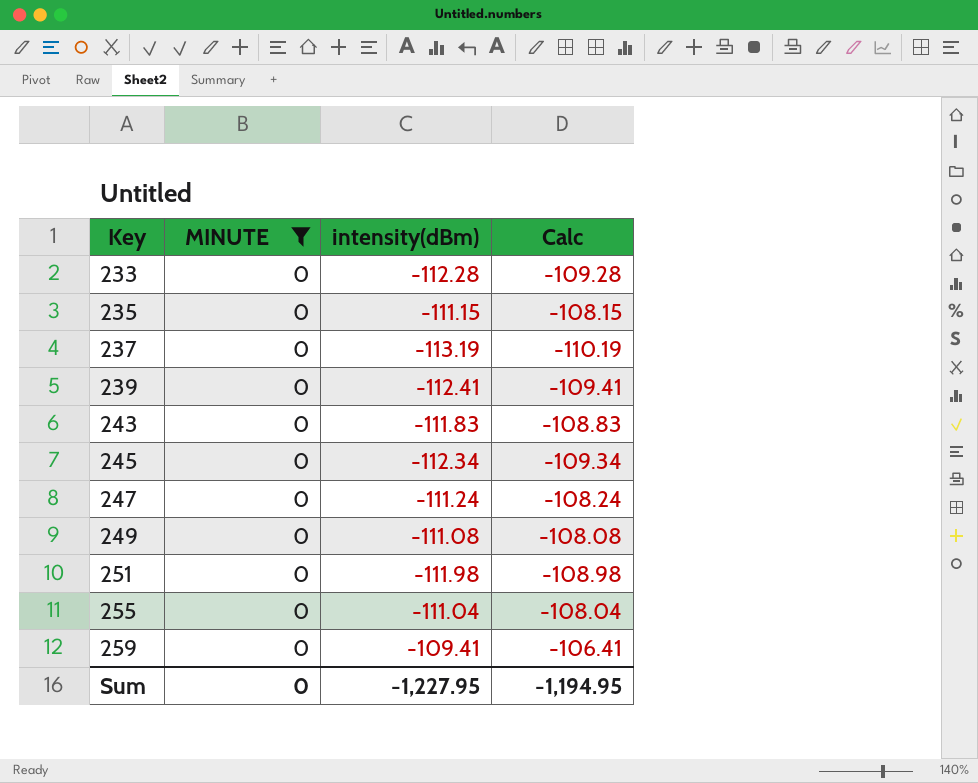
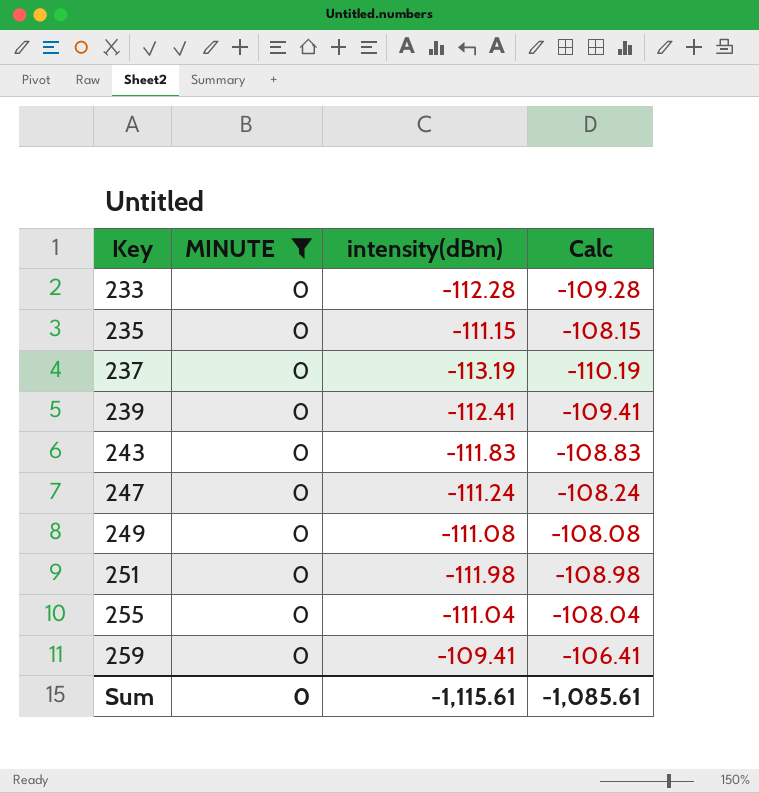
row 245: 0 | -112.34 | -109.34 -> none
Sum | intensity(dBm): -1,227.95 -> -1,115.61
Sum | Calc: -1,194.95 -> -1,085.61

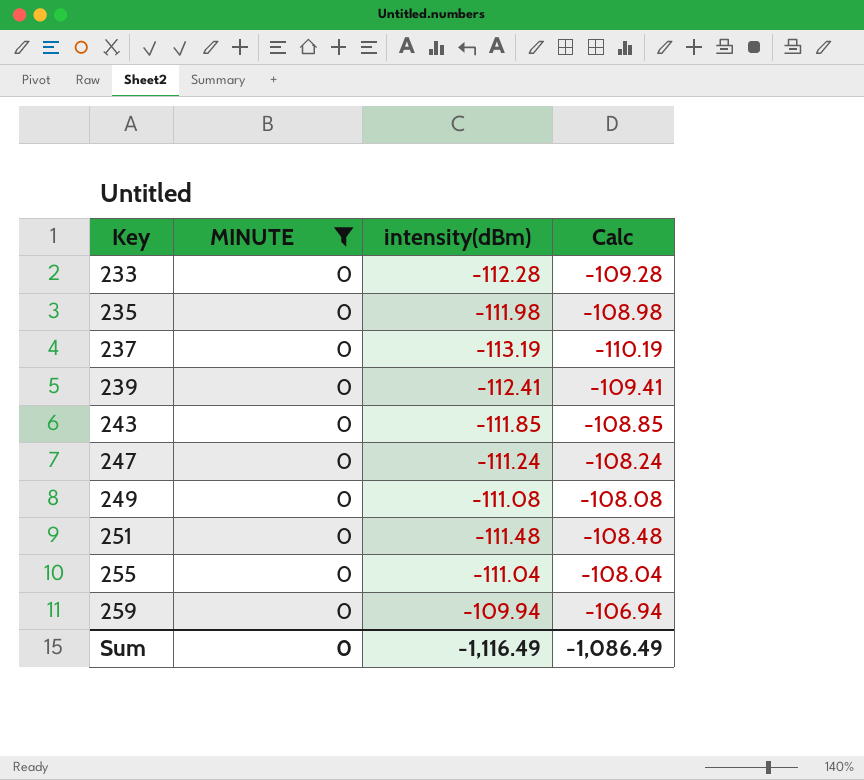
235 | intensity(dBm): -111.15 -> -111.98
235 | Calc: -108.15 -> -108.98
243 | intensity(dBm): -111.83 -> -111.85
243 | Calc: -108.83 -> -108.85
251 | intensity(dBm): -111.98 -> -111.48
251 | Calc: -108.98 -> -108.48
259 | intensity(dBm): -109.41 -> -109.94
259 | Calc: -106.41 -> -106.94
Sum | intensity(dBm): -1,115.61 -> -1,116.49
Sum | Calc: -1,085.61 -> -1,086.49

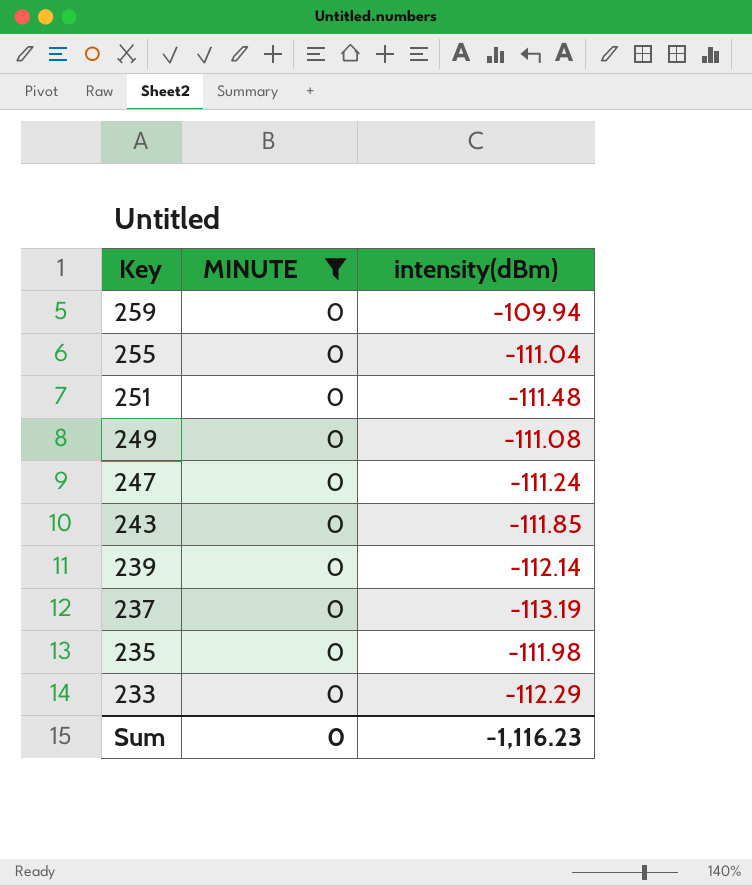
row order: Key ascending -> Key descending
column Calc | formula: [intensity(dBm)] + 3 -> none
239 | intensity(dBm): -112.41 -> -112.14
233 | intensity(dBm): -112.28 -> -112.29
Sum | intensity(dBm): -1,116.49 -> -1,116.23

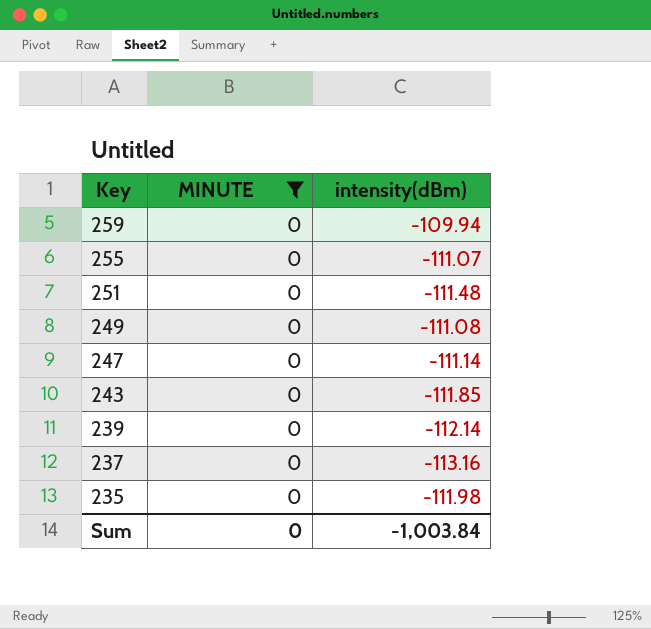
row 233: 0 | -112.29 -> none
255 | intensity(dBm): -111.04 -> -111.07
247 | intensity(dBm): -111.24 -> -111.14
237 | intensity(dBm): -113.19 -> -113.16
Sum | intensity(dBm): -1,116.23 -> -1,003.84

